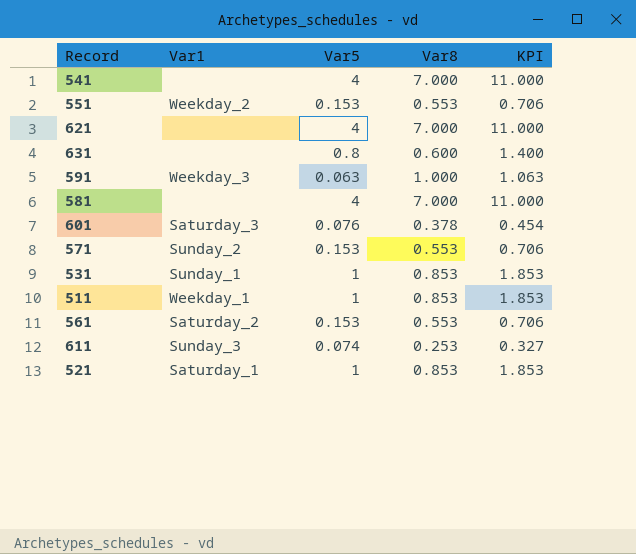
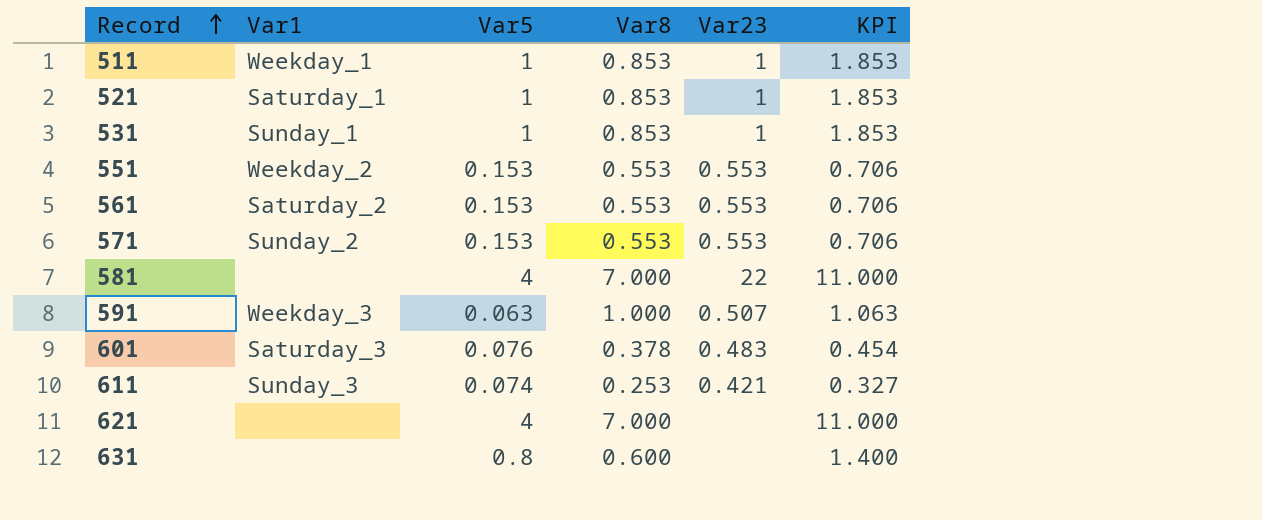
row order: none -> Record ascending
column Var23 | position: none -> 5
row 541: none | 4 | 7.000 | 11.000 -> none

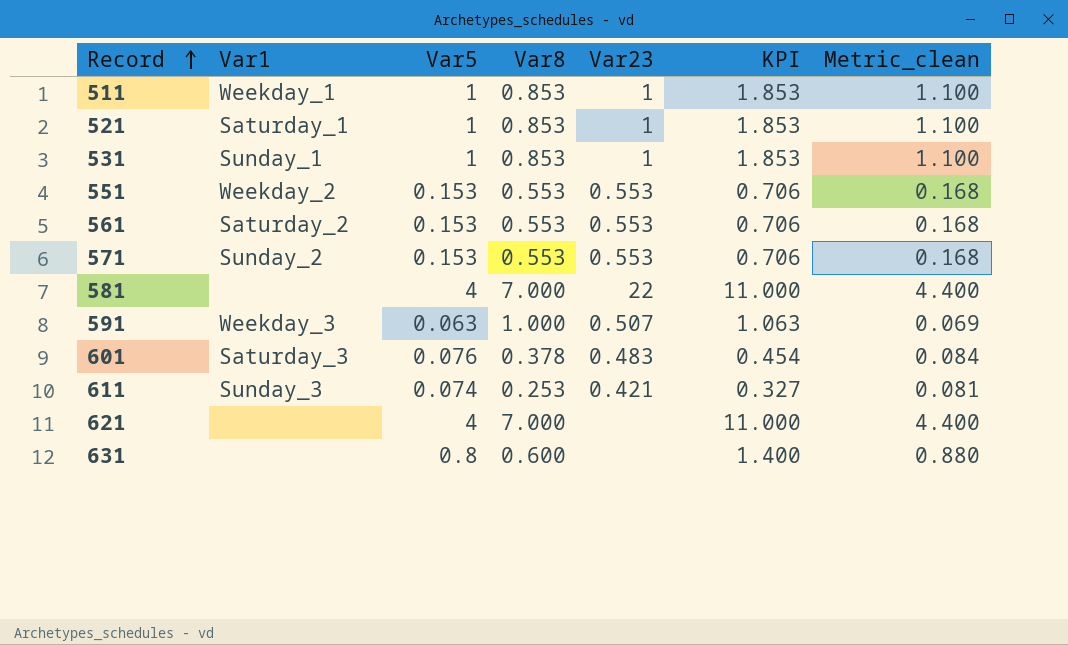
column Metric_clean | formula: none -> [Var5] * 1.1

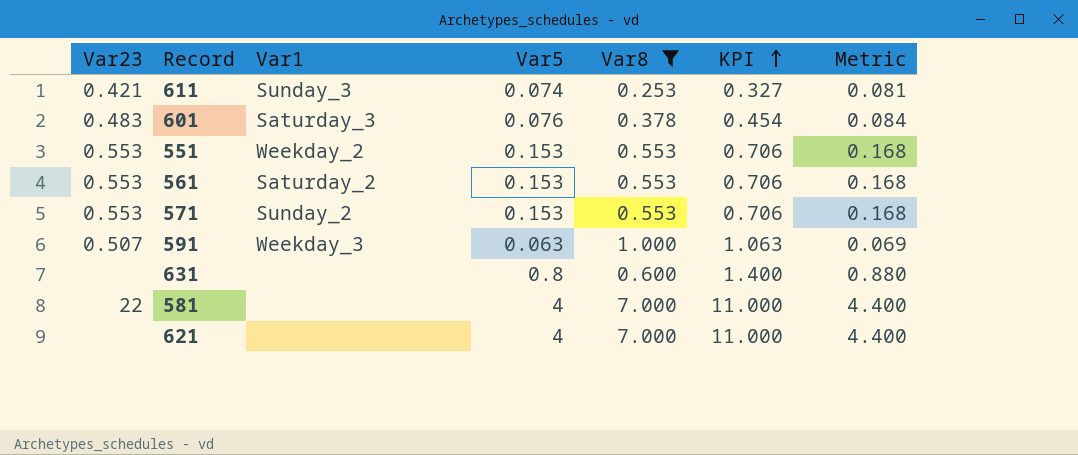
filter: none -> Var8 != 0.853
row order: Record ascending -> KPI ascending
column Var23 | position: 5 -> 1
column name: Metric_clean -> Metric

